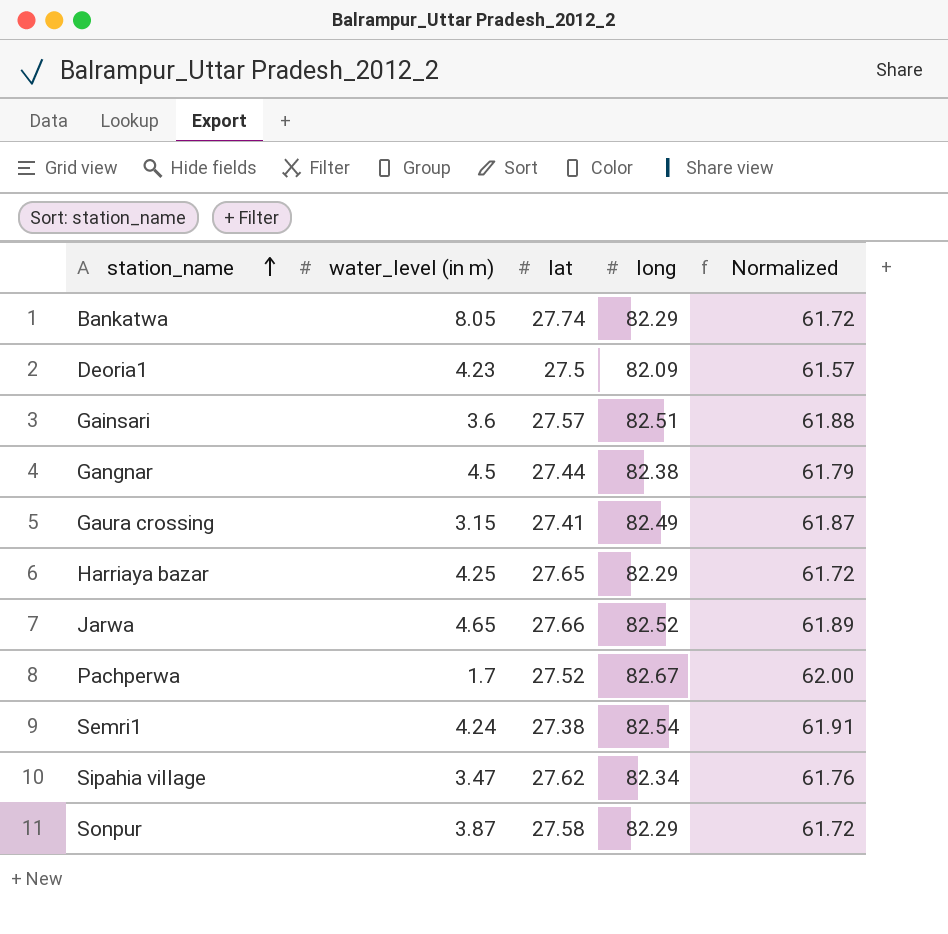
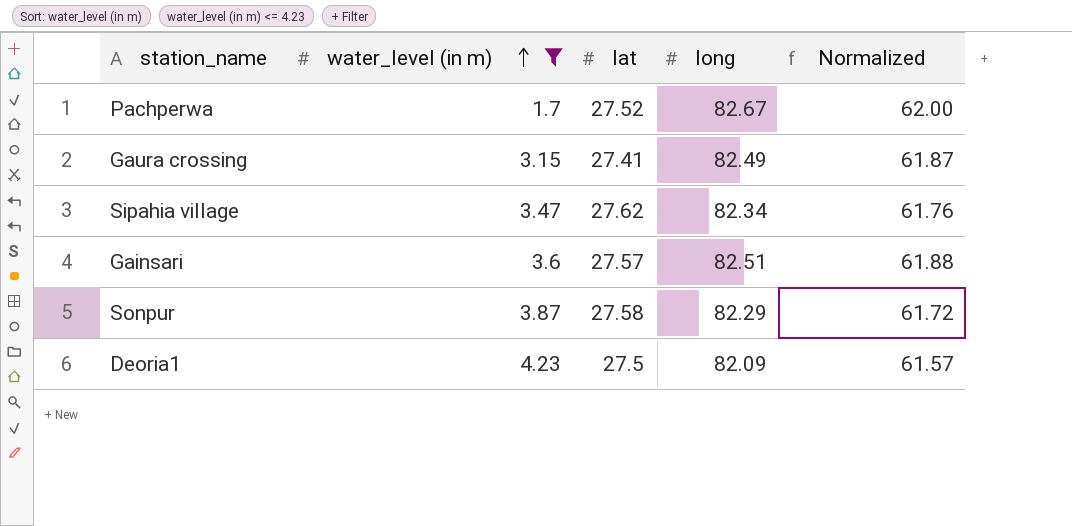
filter: none -> water_level (in m) <= 4.23
row order: station_name ascending -> water_level (in m) ascending

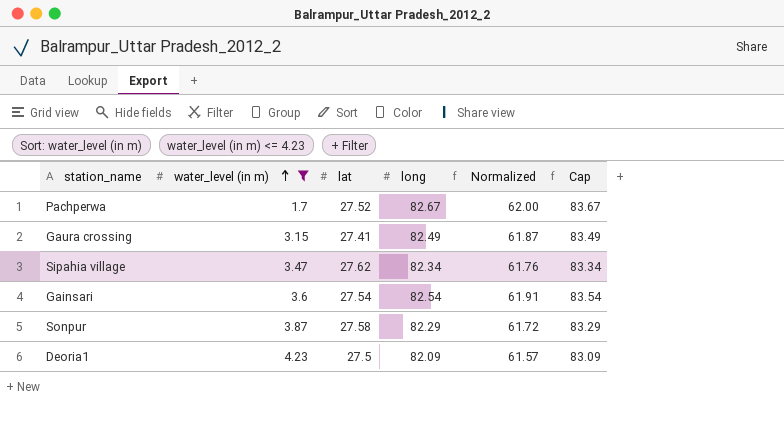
column Cap | formula: none -> [long] + 1
Gainsari | lat: 27.57 -> 27.54
Gainsari | long: 82.51 -> 82.54
Gainsari | Normalized: 61.88 -> 61.91

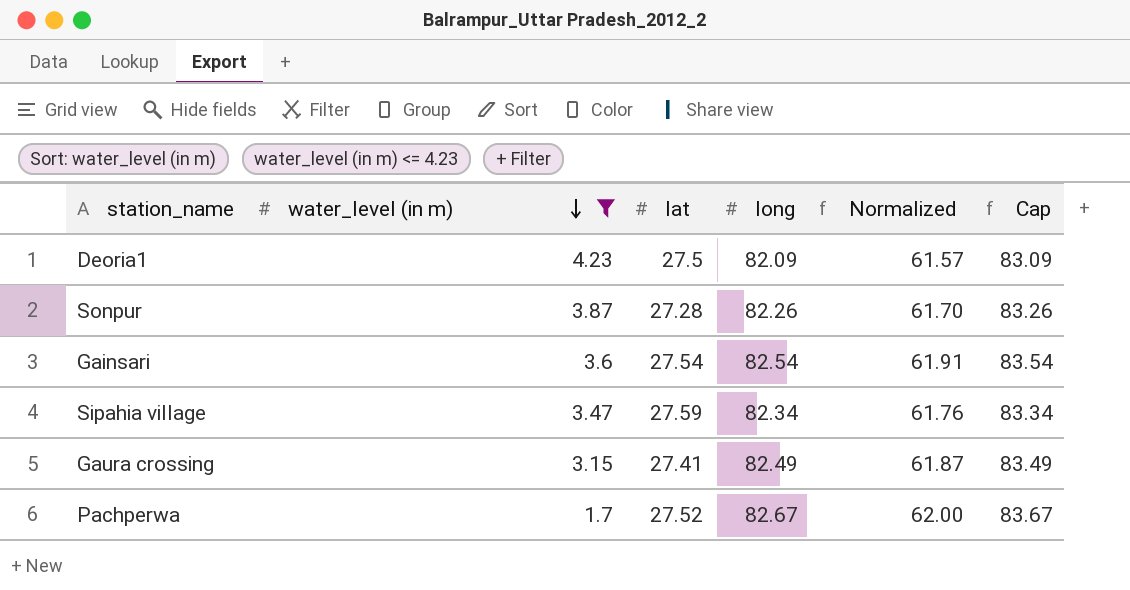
row order: water_level (in m) ascending -> water_level (in m) descending
Sonpur | lat: 27.58 -> 27.28
Sonpur | long: 82.29 -> 82.26
Sonpur | Normalized: 61.72 -> 61.70
Sonpur | Cap: 83.29 -> 83.26
Sipahia village | lat: 27.62 -> 27.59

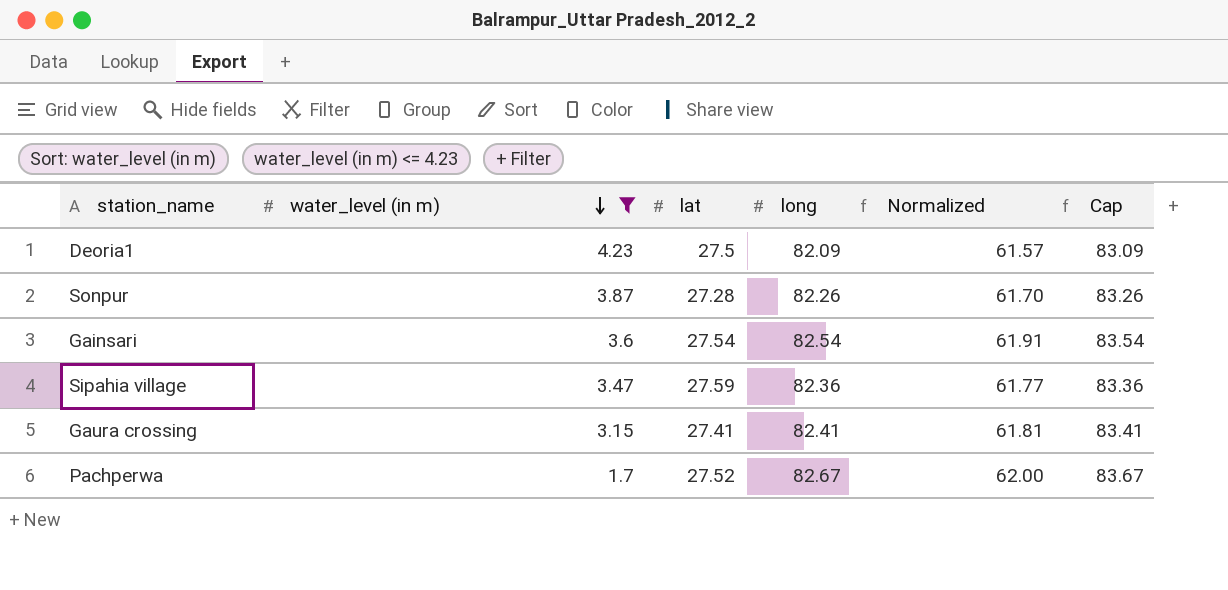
Sipahia village | long: 82.34 -> 82.36
Sipahia village | Normalized: 61.76 -> 61.77
Sipahia village | Cap: 83.34 -> 83.36
Gaura crossing | long: 82.49 -> 82.41
Gaura crossing | Normalized: 61.87 -> 61.81
Gaura crossing | Cap: 83.49 -> 83.41

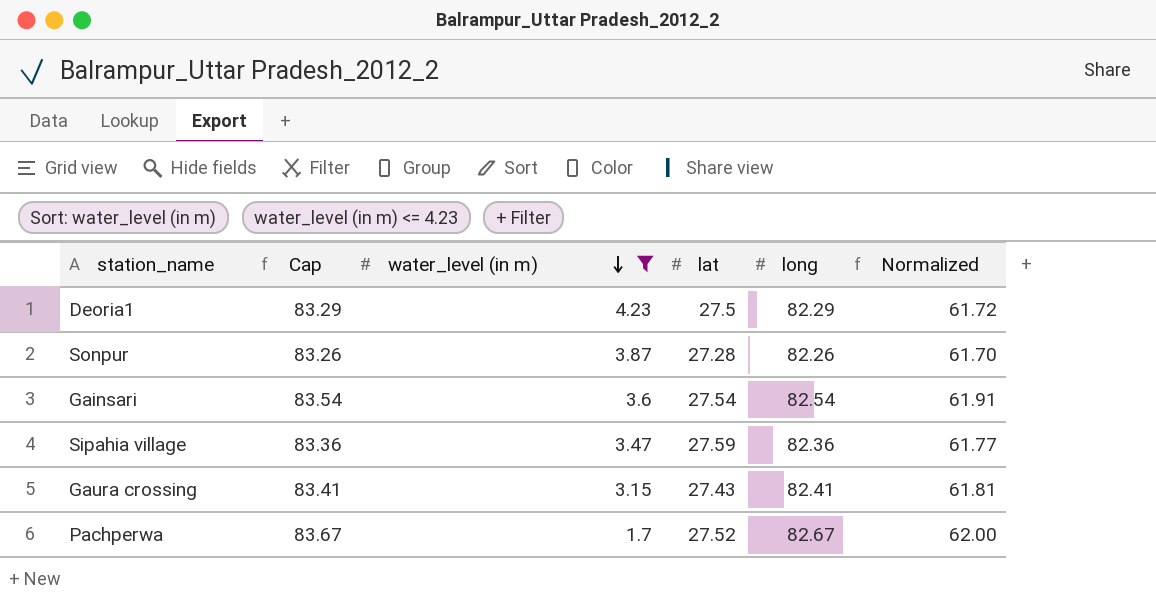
column Cap | position: 6 -> 2
Deoria1 | Cap: 83.09 -> 83.29
Deoria1 | long: 82.09 -> 82.29
Deoria1 | Normalized: 61.57 -> 61.72
Gaura crossing | lat: 27.41 -> 27.43

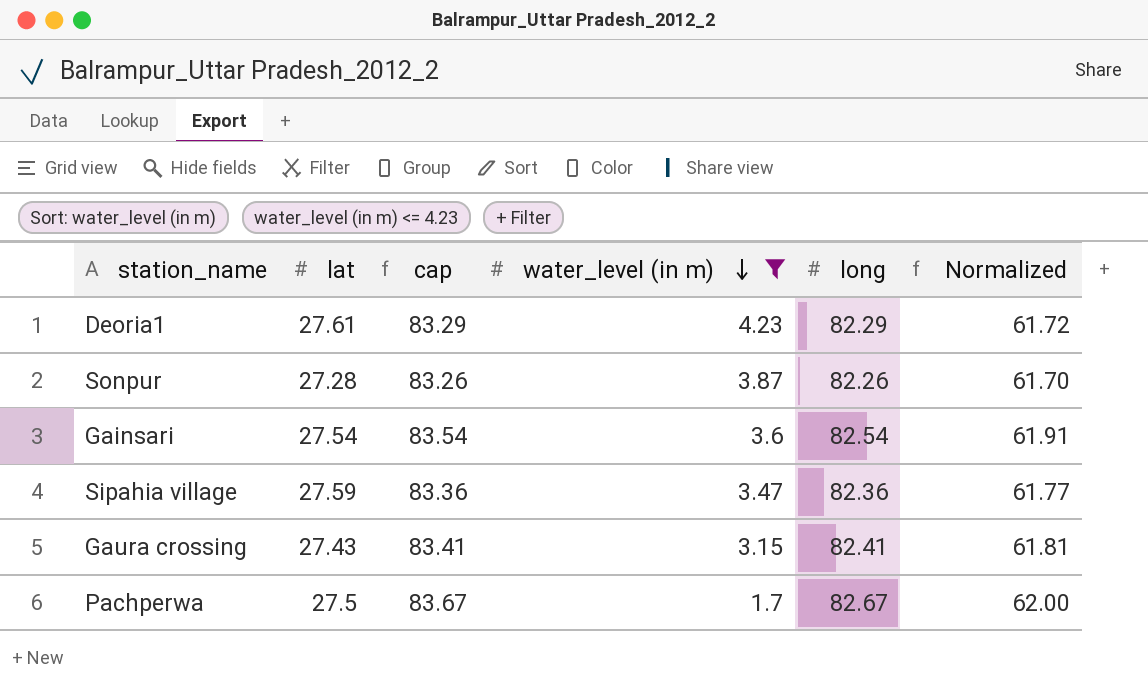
column lat | position: 4 -> 2
column name: Cap -> cap
Deoria1 | lat: 27.5 -> 27.61
Pachperwa | lat: 27.52 -> 27.5

